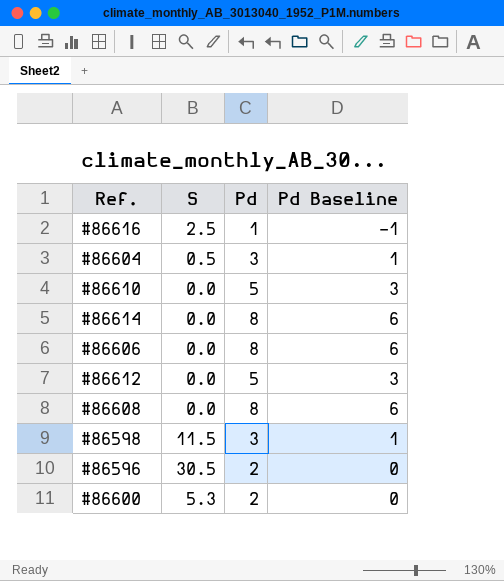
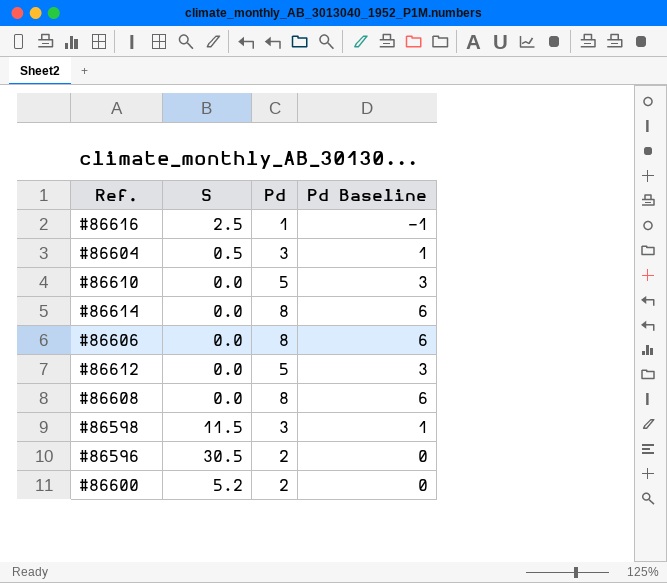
#86600 | S: 5.3 -> 5.2

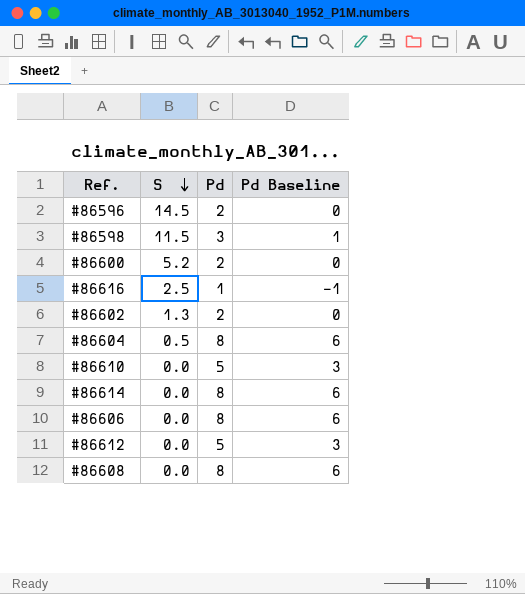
row order: none -> S descending
#86596 | S: 30.5 -> 14.5
row #86602: none -> 1.3 | 2 | 0
#86604 | Pd: 3 -> 8
#86604 | Pd Baseline: 1 -> 6

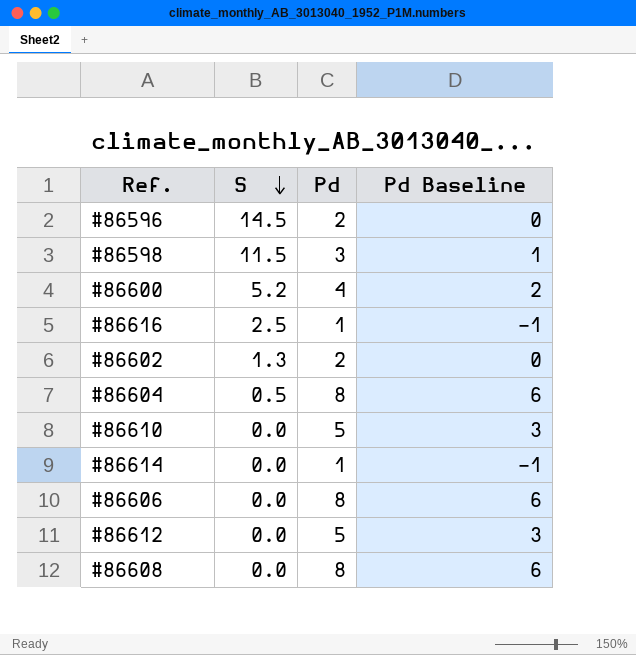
#86600 | Pd: 2 -> 4
#86600 | Pd Baseline: 0 -> 2
#86614 | Pd: 8 -> 1
#86614 | Pd Baseline: 6 -> -1

